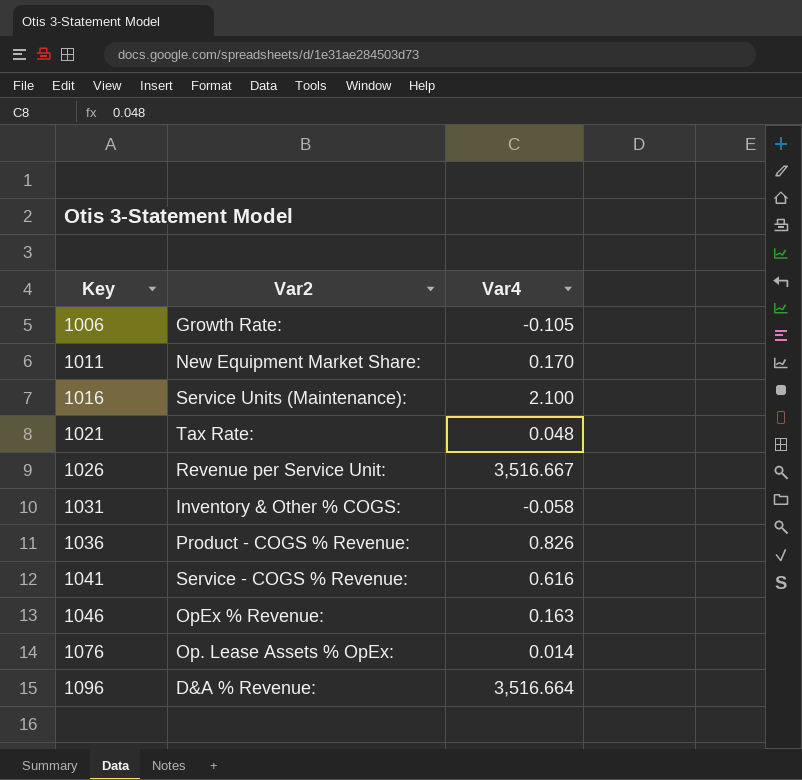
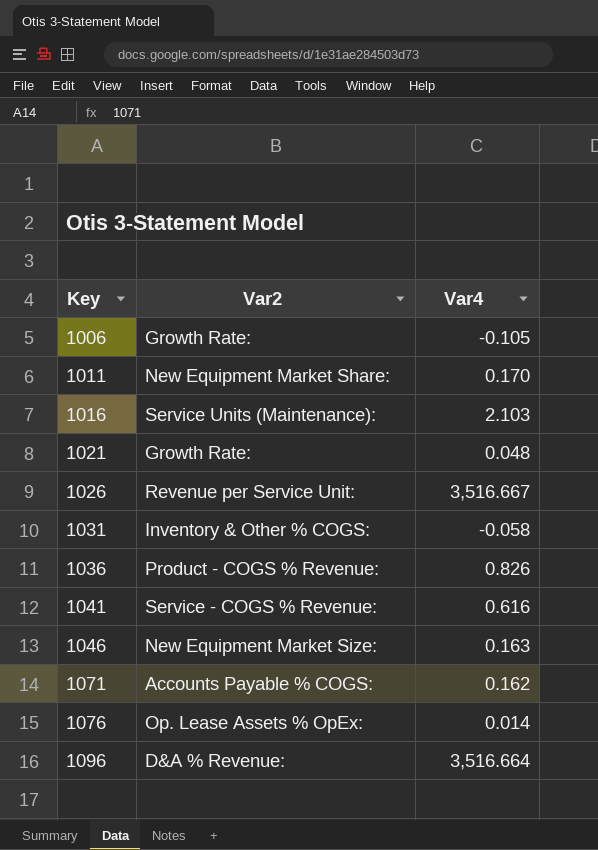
1016 | Var4: 2.100 -> 2.103
1021 | Var2: Tax Rate: -> Growth Rate:
1046 | Var2: OpEx % Revenue: -> New Equipment Market Size:
row 1071: none -> Accounts Payable % COGS: | 0.162

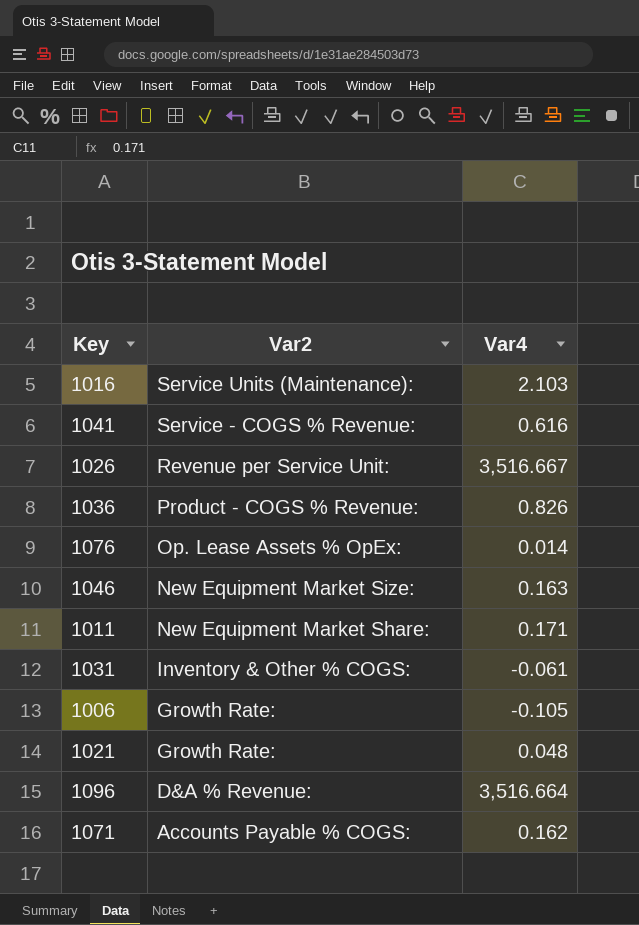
row order: Key ascending -> Var2 descending
1011 | Var4: 0.170 -> 0.171
1031 | Var4: -0.058 -> -0.061

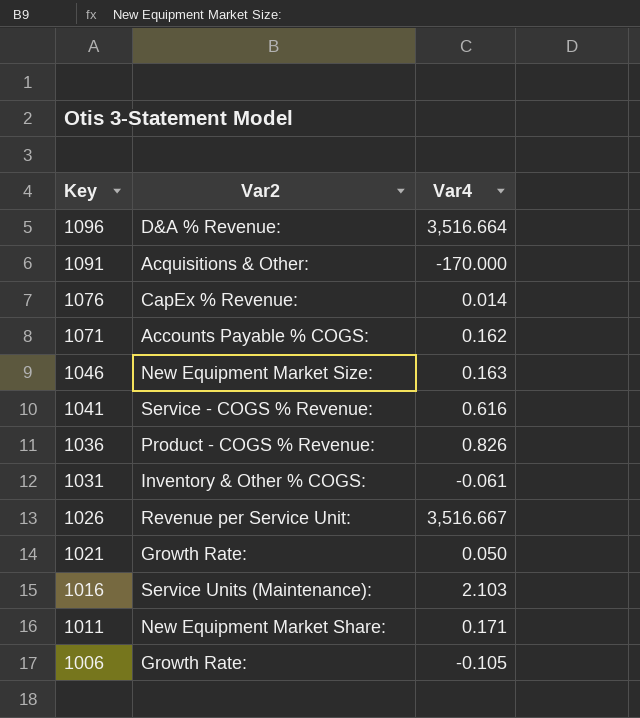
row order: Var2 descending -> Key descending
row 1091: none -> Acquisitions & Other: | -170.000
1076 | Var2: Op. Lease Assets % OpEx: -> CapEx % Revenue:
1021 | Var4: 0.048 -> 0.050

